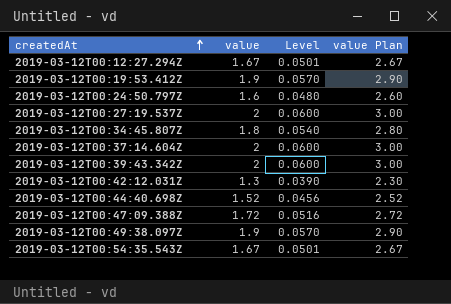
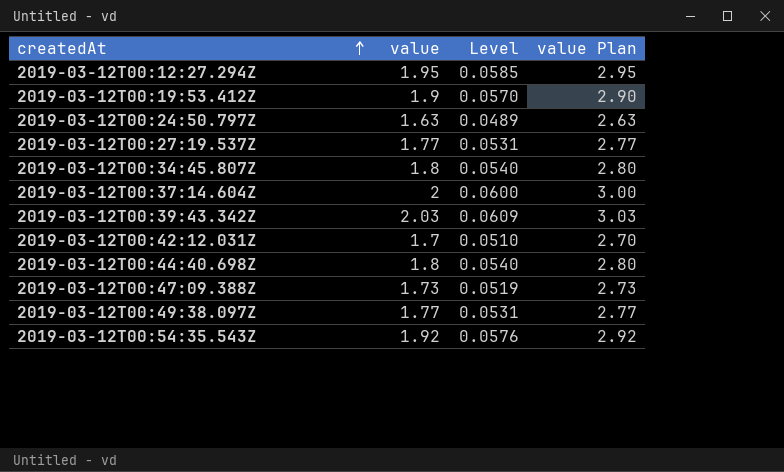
2019-03-12T00:12:27.294Z | value: 1.67 -> 1.95
2019-03-12T00:12:27.294Z | Level: 0.0501 -> 0.0585
2019-03-12T00:12:27.294Z | value Plan: 2.67 -> 2.95
2019-03-12T00:24:50.797Z | value: 1.6 -> 1.63
2019-03-12T00:24:50.797Z | Level: 0.0480 -> 0.0489
2019-03-12T00:24:50.797Z | value Plan: 2.60 -> 2.63
2019-03-12T00:27:19.537Z | value: 2 -> 1.77
2019-03-12T00:27:19.537Z | Level: 0.0600 -> 0.0531
2019-03-12T00:27:19.537Z | value Plan: 3.00 -> 2.77
2019-03-12T00:39:43.342Z | value: 2 -> 2.03
2019-03-12T00:39:43.342Z | Level: 0.0600 -> 0.0609
2019-03-12T00:39:43.342Z | value Plan: 3.00 -> 3.03
2019-03-12T00:42:12.031Z | value: 1.3 -> 1.7
2019-03-12T00:42:12.031Z | Level: 0.0390 -> 0.0510
2019-03-12T00:42:12.031Z | value Plan: 2.30 -> 2.70
2019-03-12T00:44:40.698Z | value: 1.52 -> 1.8
2019-03-12T00:44:40.698Z | Level: 0.0456 -> 0.0540
2019-03-12T00:44:40.698Z | value Plan: 2.52 -> 2.80
2019-03-12T00:47:09.388Z | value: 1.72 -> 1.73
2019-03-12T00:47:09.388Z | Level: 0.0516 -> 0.0519
2019-03-12T00:47:09.388Z | value Plan: 2.72 -> 2.73
2019-03-12T00:49:38.097Z | value: 1.9 -> 1.77
2019-03-12T00:49:38.097Z | Level: 0.0570 -> 0.0531
2019-03-12T00:49:38.097Z | value Plan: 2.90 -> 2.77
2019-03-12T00:54:35.543Z | value: 1.67 -> 1.92
2019-03-12T00:54:35.543Z | Level: 0.0501 -> 0.0576
2019-03-12T00:54:35.543Z | value Plan: 2.67 -> 2.92

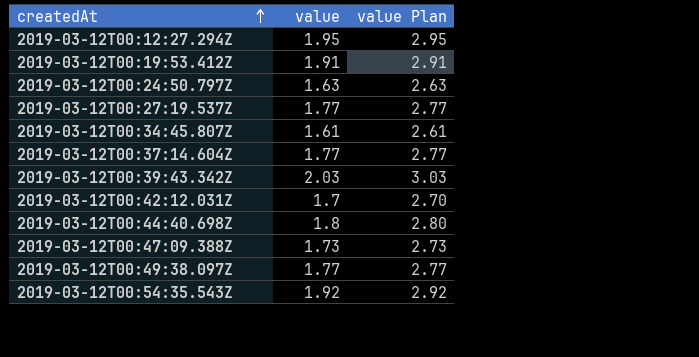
column Level | formula: [value] * 0.03 -> none
2019-03-12T00:19:53.412Z | value: 1.9 -> 1.91
2019-03-12T00:19:53.412Z | value Plan: 2.90 -> 2.91
2019-03-12T00:34:45.807Z | value: 1.8 -> 1.61
2019-03-12T00:34:45.807Z | value Plan: 2.80 -> 2.61
2019-03-12T00:37:14.604Z | value: 2 -> 1.77
2019-03-12T00:37:14.604Z | value Plan: 3.00 -> 2.77

